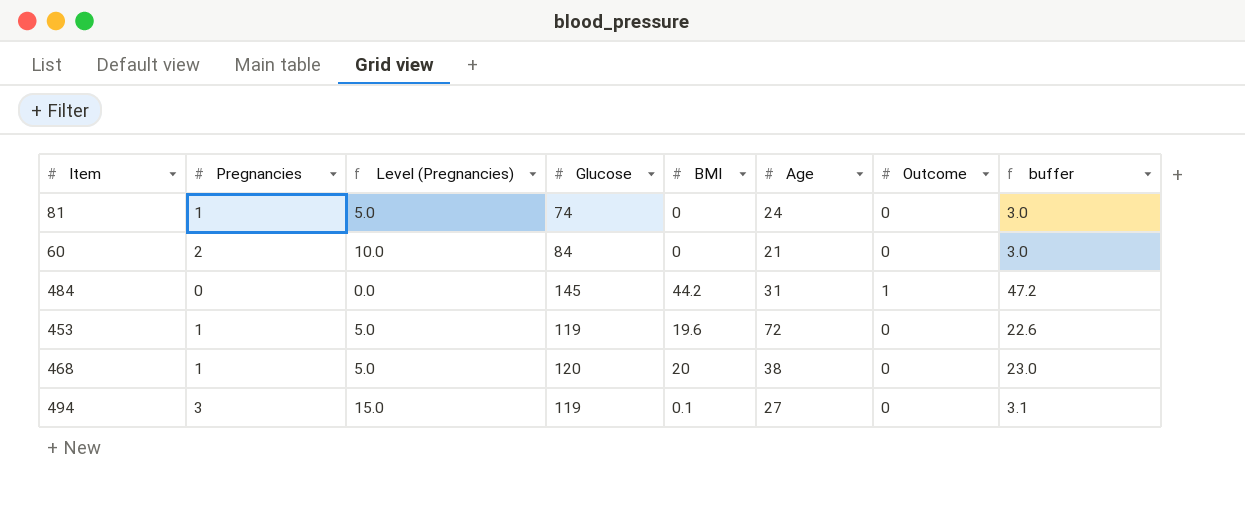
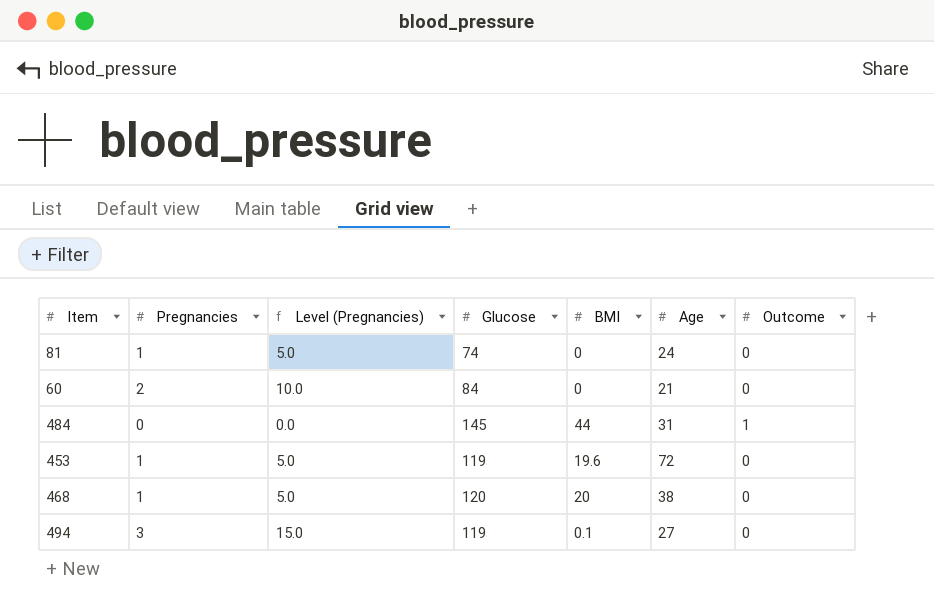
column buffer | formula: [BMI] + 3 -> none
484 | BMI: 44.2 -> 44

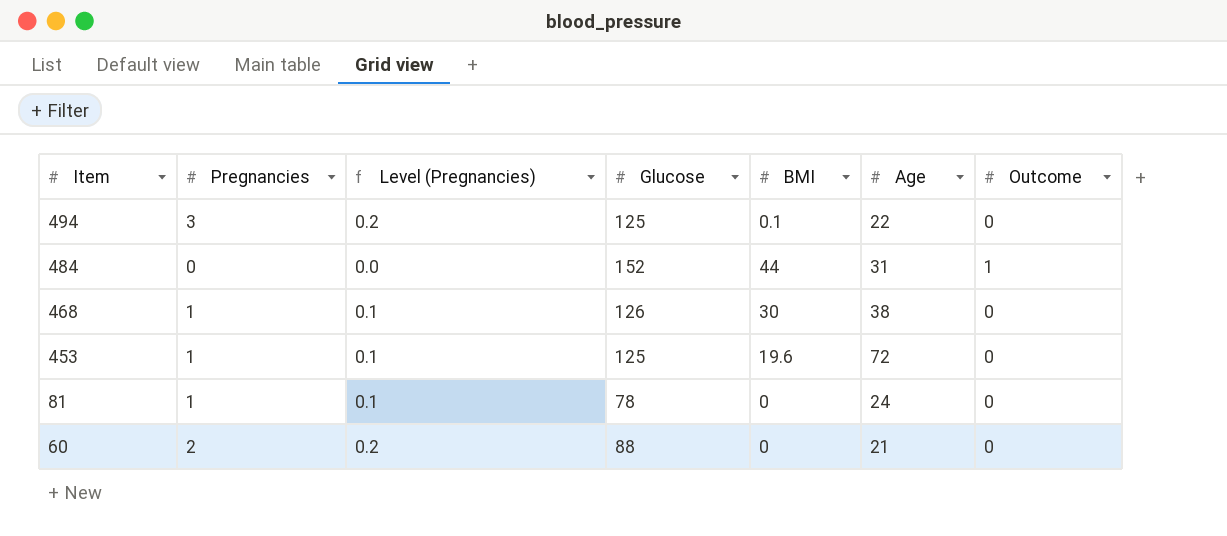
row order: none -> Item descending
column Level (Pregnancies) | formula: [Pregnancies] * 5 -> [Pregnancies] * 0.08
494 | Glucose: 119 -> 125
494 | Age: 27 -> 22
484 | Glucose: 145 -> 152
468 | Glucose: 120 -> 126
468 | BMI: 20 -> 30
453 | Glucose: 119 -> 125
81 | Glucose: 74 -> 78
60 | Glucose: 84 -> 88

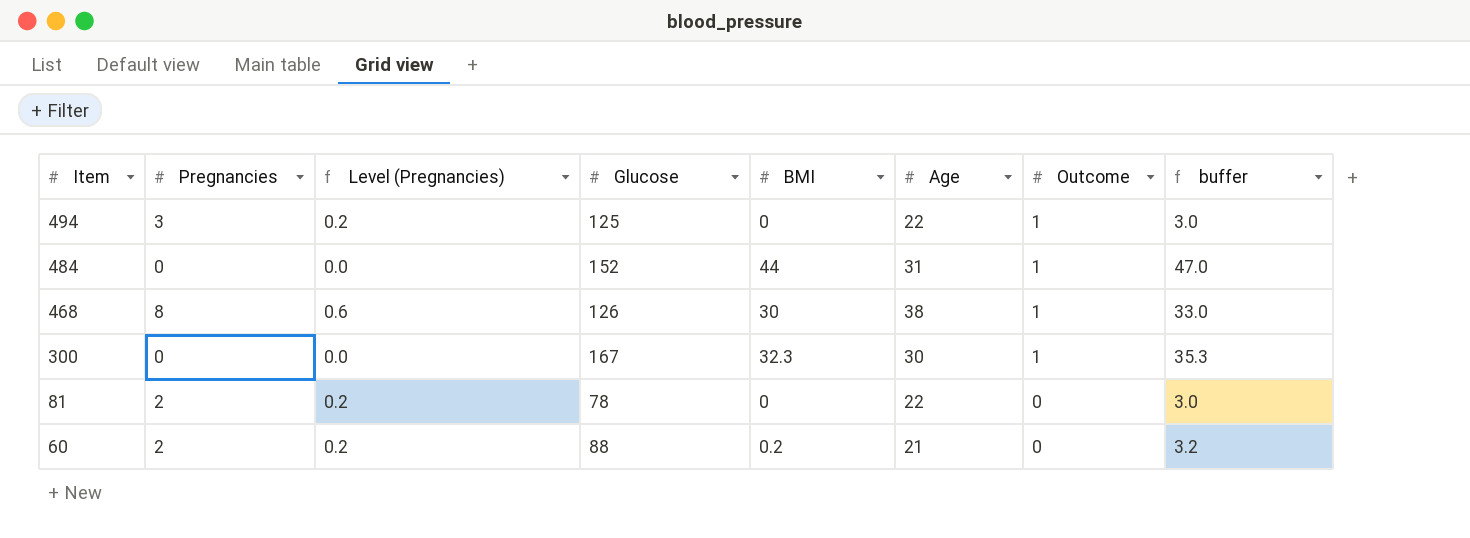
column buffer | formula: none -> [BMI] + 3
row 453: 1 | 0.1 | 125 | 19.6 | 72 | 0 -> none
494 | BMI: 0.1 -> 0
494 | Outcome: 0 -> 1
468 | Pregnancies: 1 -> 8
468 | Level (Pregnancies): 0.1 -> 0.6
468 | Outcome: 0 -> 1
row 300: none -> 0 | 0.0 | 167 | 32.3 | 30 | 1 | 35.3
81 | Pregnancies: 1 -> 2
81 | Level (Pregnancies): 0.1 -> 0.2
81 | Age: 24 -> 22
60 | BMI: 0 -> 0.2

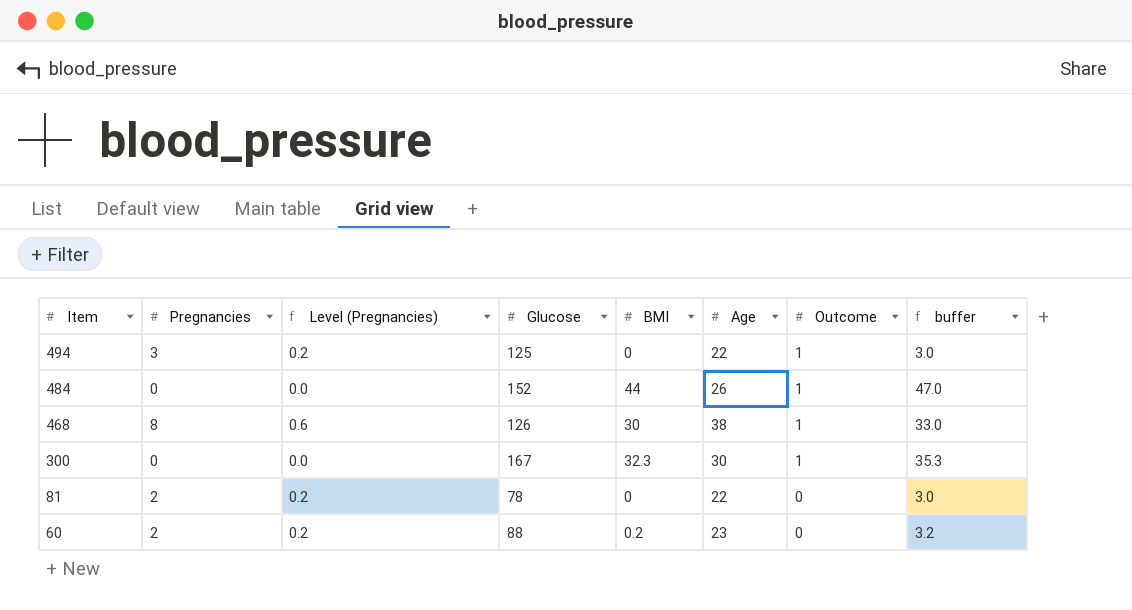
484 | Age: 31 -> 26
60 | Age: 21 -> 23

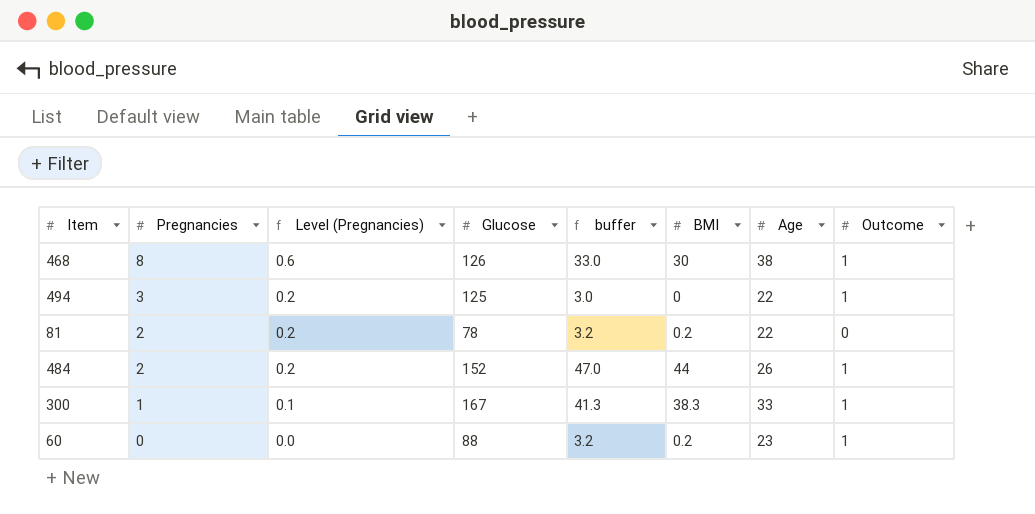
row order: Item descending -> Pregnancies descending
column buffer | position: 8 -> 5
81 | buffer: 3.0 -> 3.2
81 | BMI: 0 -> 0.2
484 | Pregnancies: 0 -> 2
484 | Level (Pregnancies): 0.0 -> 0.2
300 | Pregnancies: 0 -> 1
300 | Level (Pregnancies): 0.0 -> 0.1
300 | buffer: 35.3 -> 41.3
300 | BMI: 32.3 -> 38.3
300 | Age: 30 -> 33
60 | Pregnancies: 2 -> 0
60 | Level (Pregnancies): 0.2 -> 0.0
60 | Outcome: 0 -> 1

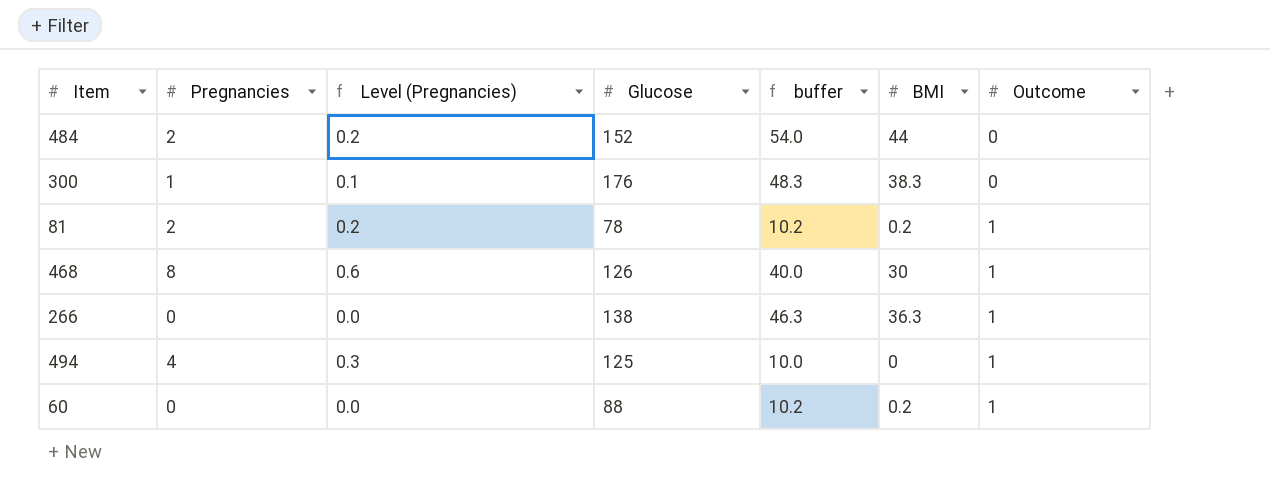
row order: Pregnancies descending -> Outcome ascending
column Age | position: 7 -> none
column buffer | formula: [BMI] + 3 -> [BMI] + 10
484 | Outcome: 1 -> 0
300 | Glucose: 167 -> 176
300 | Outcome: 1 -> 0
81 | Outcome: 0 -> 1
row 266: none -> 0 | 0.0 | 138 | 46.3 | 36.3 | 1
494 | Pregnancies: 3 -> 4
494 | Level (Pregnancies): 0.2 -> 0.3

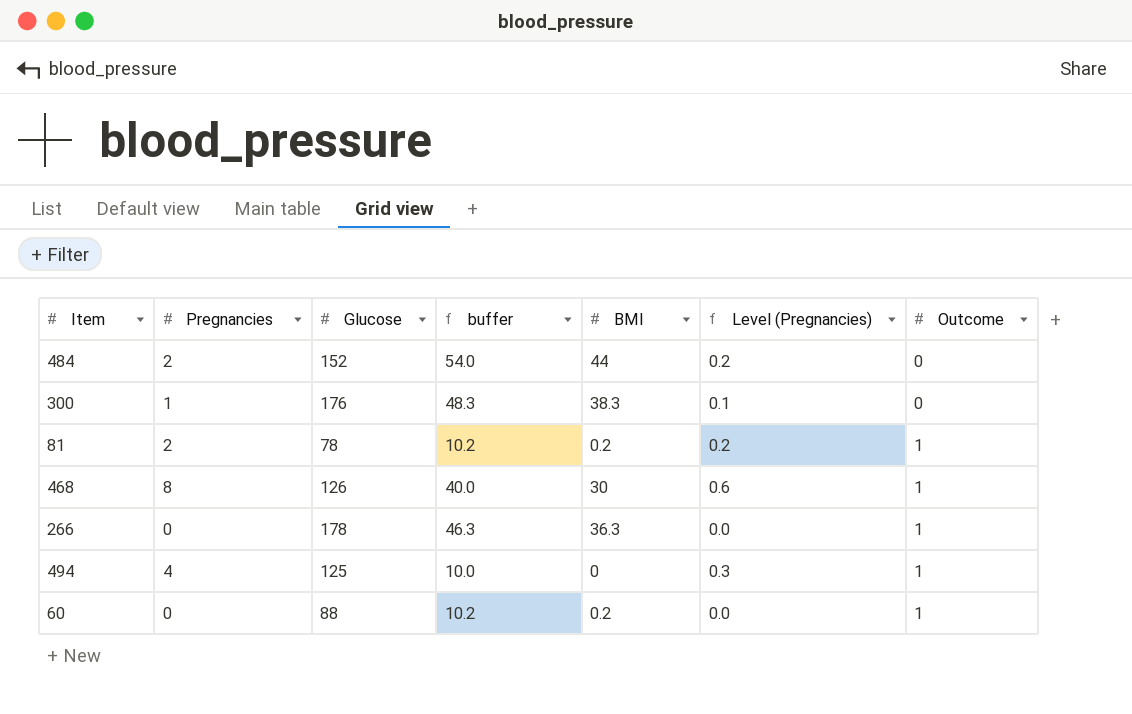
column Level (Pregnancies) | position: 3 -> 6
266 | Glucose: 138 -> 178

